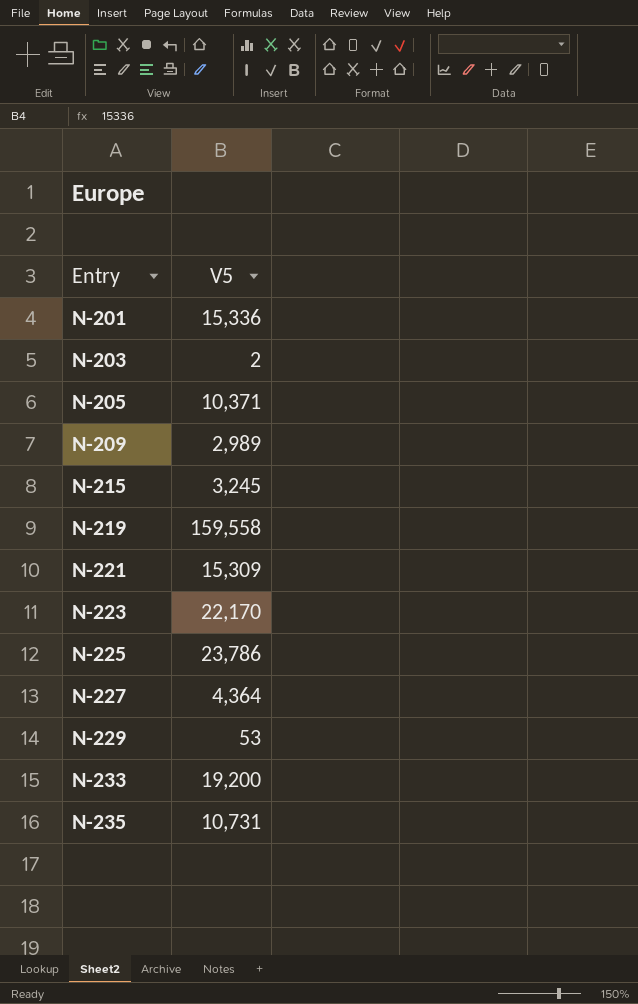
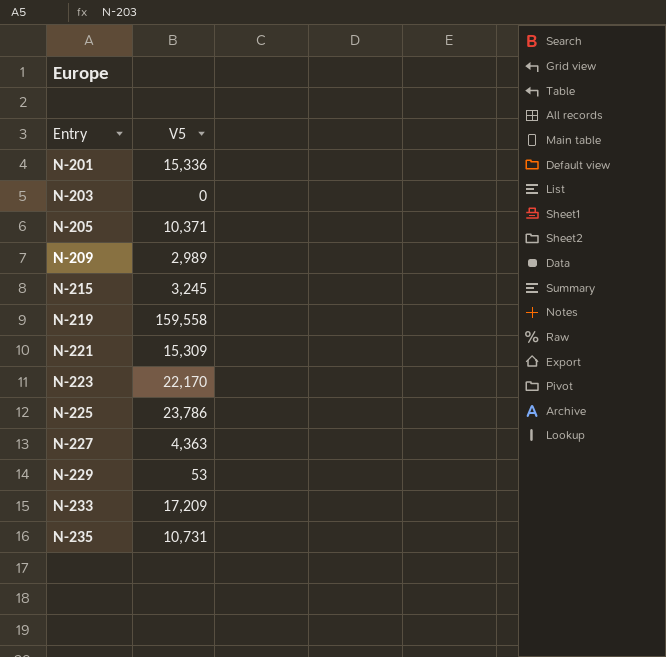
N-203 | V5: 2 -> 0
N-227 | V5: 4,364 -> 4,363
N-233 | V5: 19,200 -> 17,209

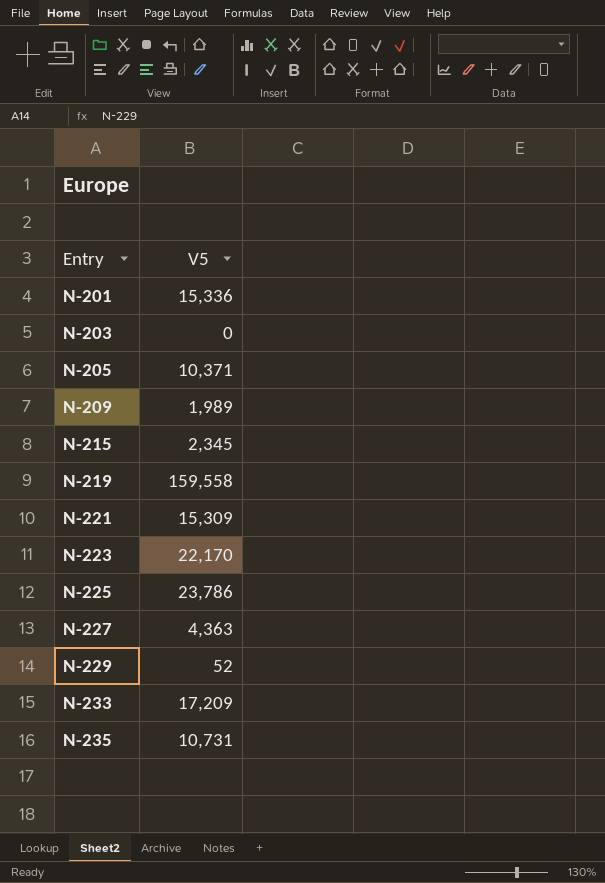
N-209 | V5: 2,989 -> 1,989
N-215 | V5: 3,245 -> 2,345
N-229 | V5: 53 -> 52

